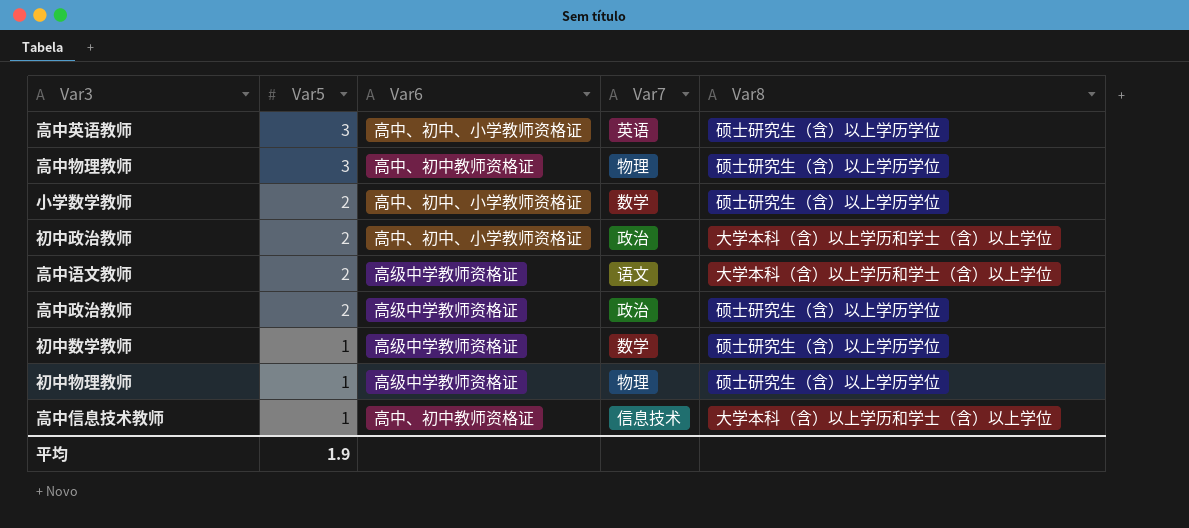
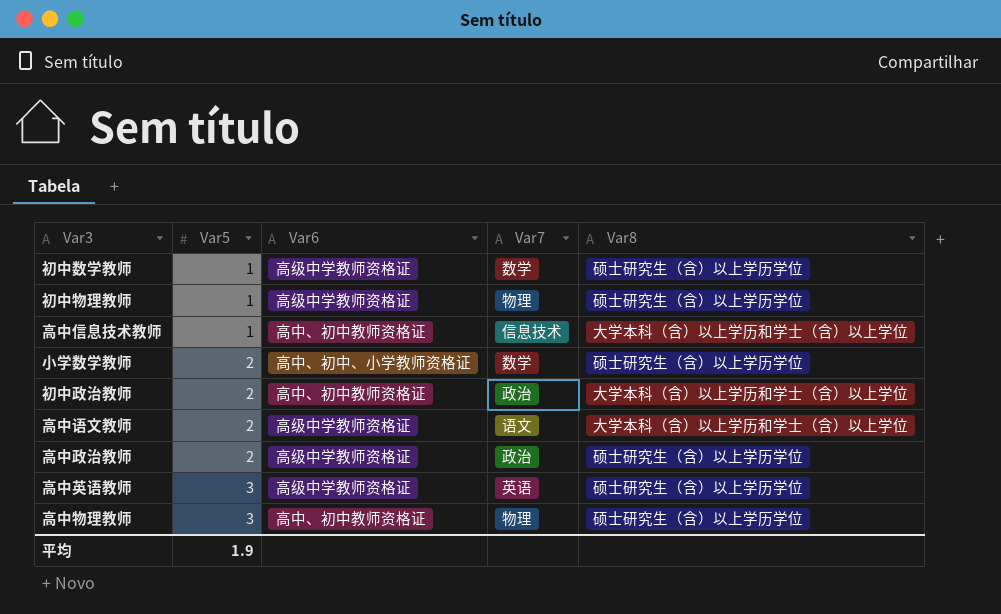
row order: Var5 descending -> Var5 ascending
初中政治教师 | Var6: 高中、初中、小学教师资格证 -> 高中、初中教师资格证
高中英语教师 | Var6: 高中、初中、小学教师资格证 -> 高级中学教师资格证

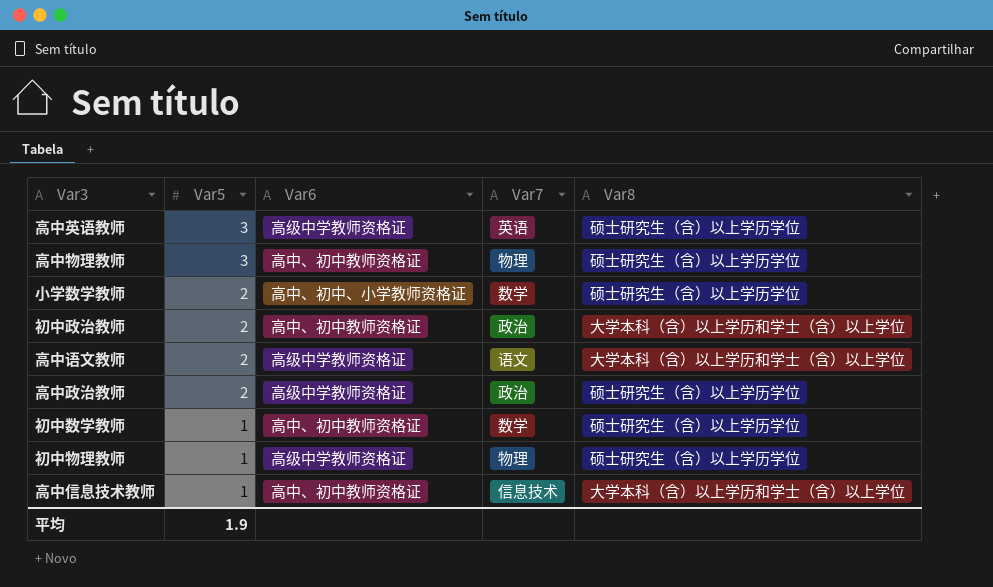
row order: Var5 ascending -> Var5 descending
初中数学教师 | Var6: 高级中学教师资格证 -> 高中、初中教师资格证

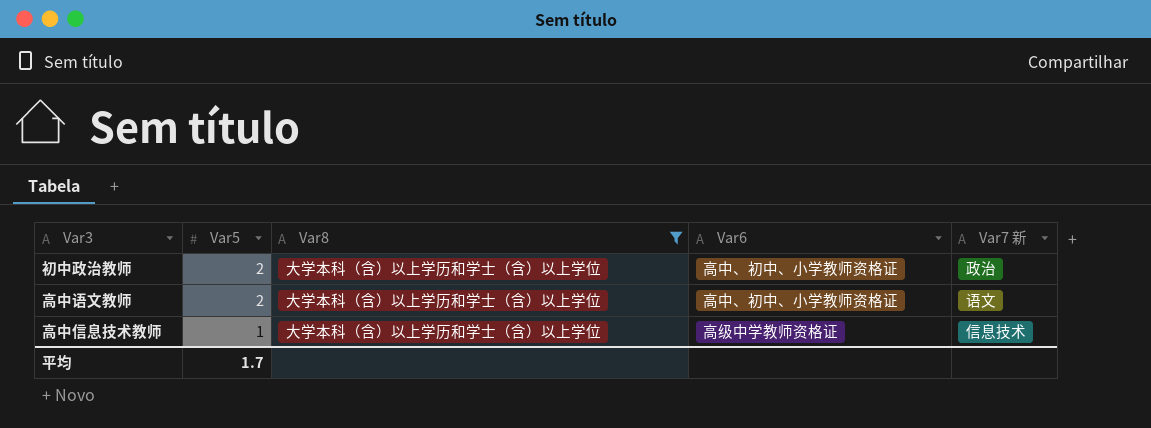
filter: none -> Var8 = 大学本科（含）以上学历和学士（含）以上学位
column Var8 | position: 5 -> 3
column name: Var7 -> Var7 新
初中政治教师 | Var6: 高中、初中教师资格证 -> 高中、初中、小学教师资格证
高中语文教师 | Var6: 高级中学教师资格证 -> 高中、初中、小学教师资格证
高中信息技术教师 | Var6: 高中、初中教师资格证 -> 高级中学教师资格证
平均 | Var5: 1.9 -> 1.7

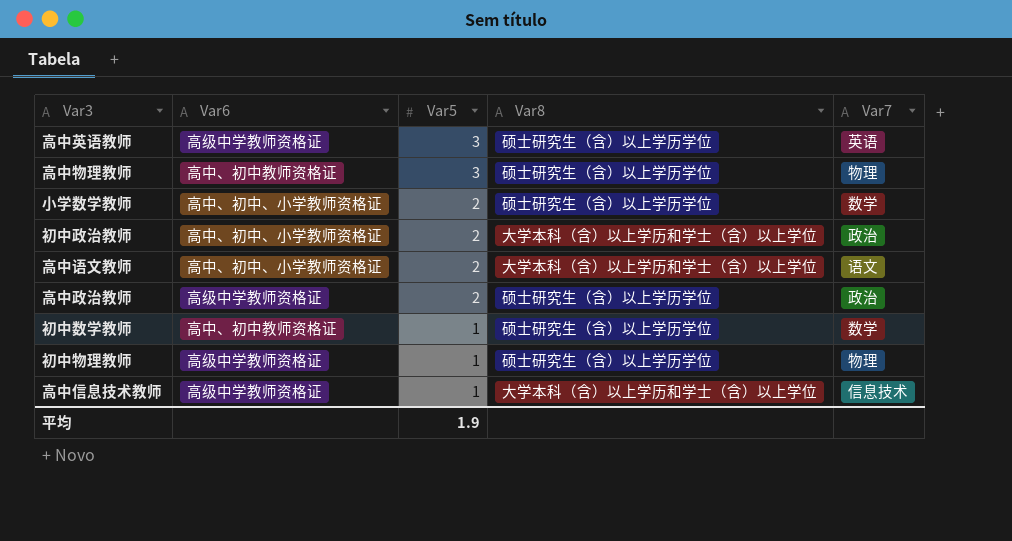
filter: Var8 = 大学本科（含）以上学历和学士（含）以上学位 -> none
column Var6 | position: 4 -> 2
column name: Var7 新 -> Var7
平均 | Var5: 1.7 -> 1.9

